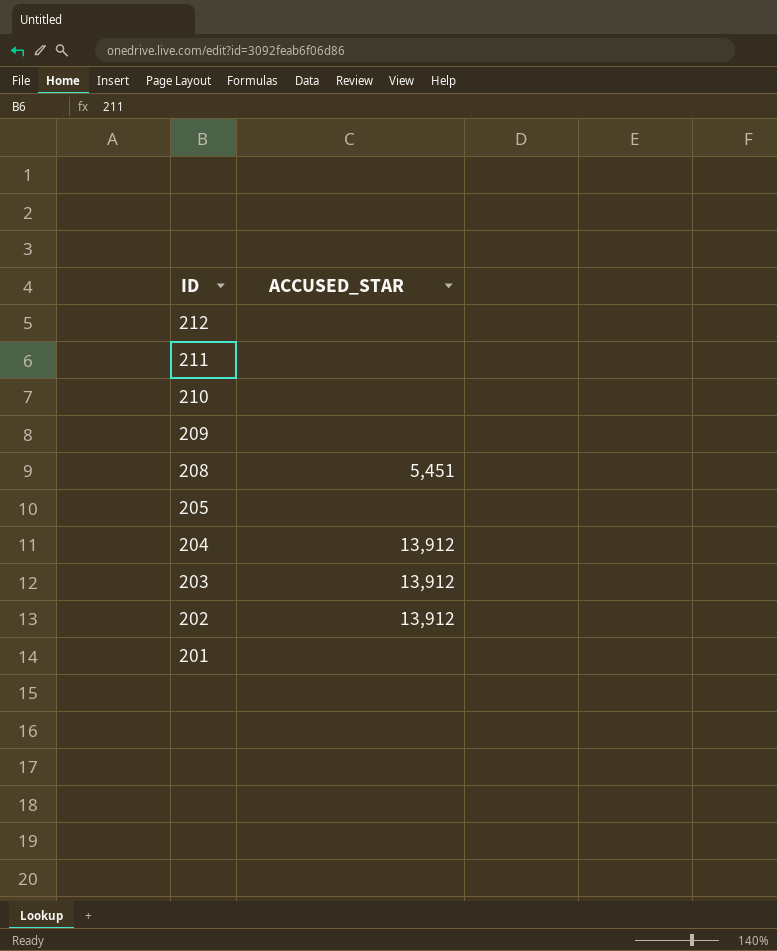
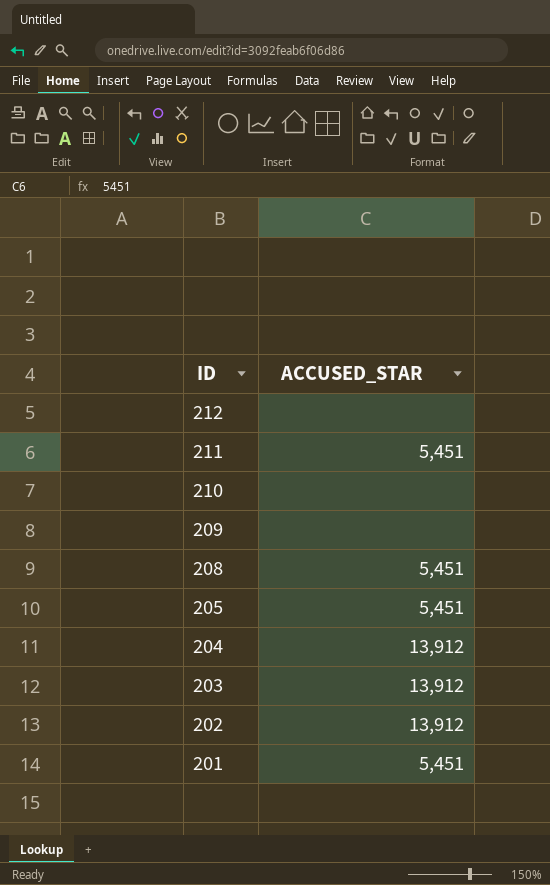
211 | ACCUSED_STAR: none -> 5,451
205 | ACCUSED_STAR: none -> 5,451
201 | ACCUSED_STAR: none -> 5,451

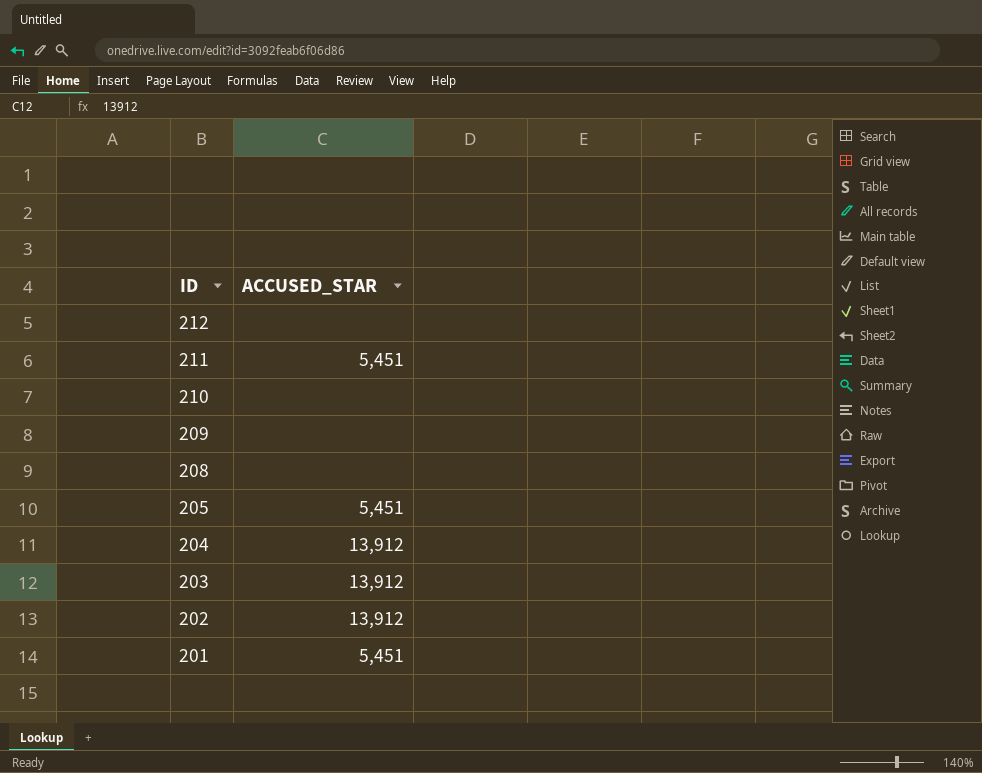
208 | ACCUSED_STAR: 5,451 -> none

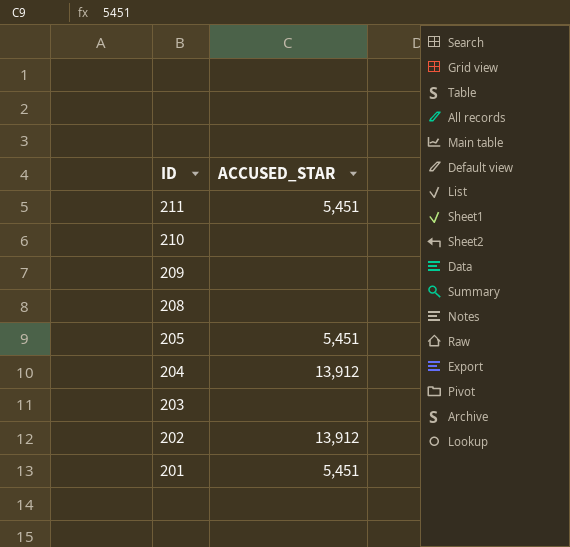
row 212: none -> none
203 | ACCUSED_STAR: 13,912 -> none

